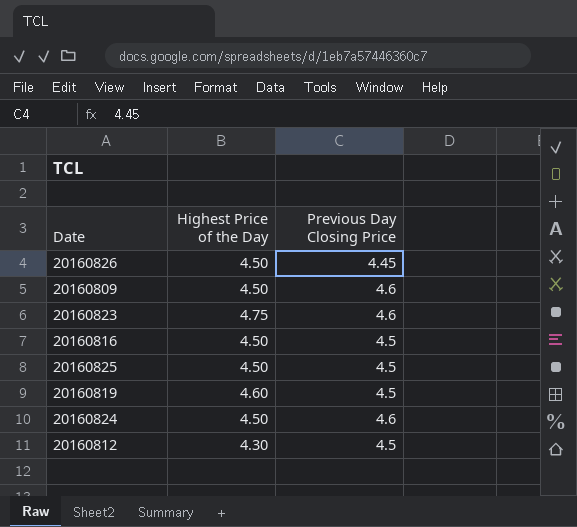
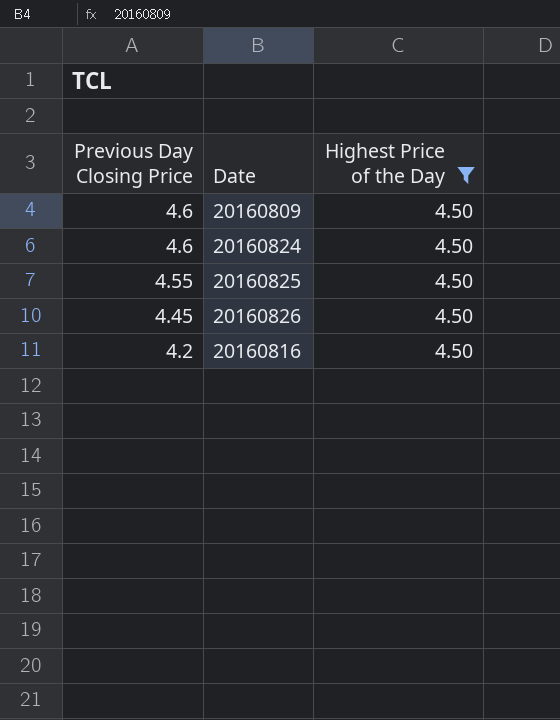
filter: none -> Highest Price of the Day = 4.50
row order: none -> Previous Day Closing Price descending
column Previous Day Closing Price | position: 3 -> 1
20160825 | Previous Day Closing Price: 4.5 -> 4.55
20160816 | Previous Day Closing Price: 4.5 -> 4.2

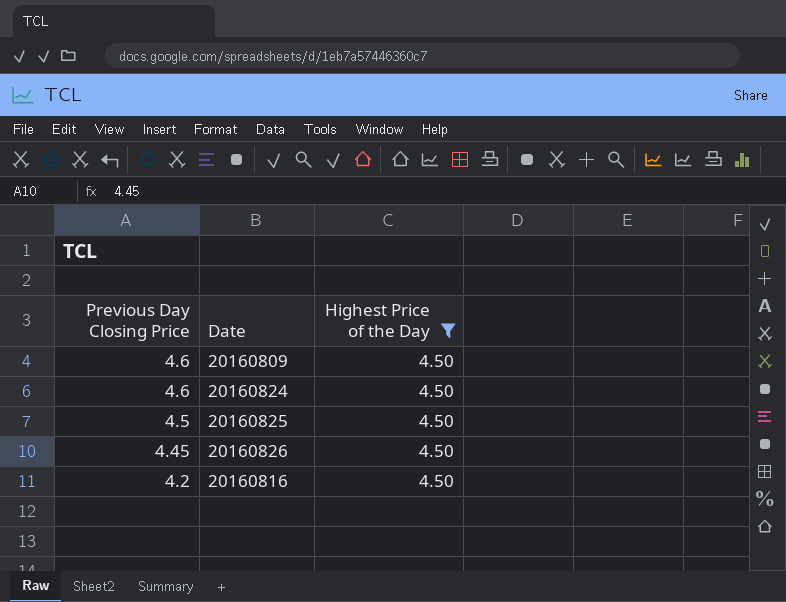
20160825 | Previous Day Closing Price: 4.55 -> 4.5

